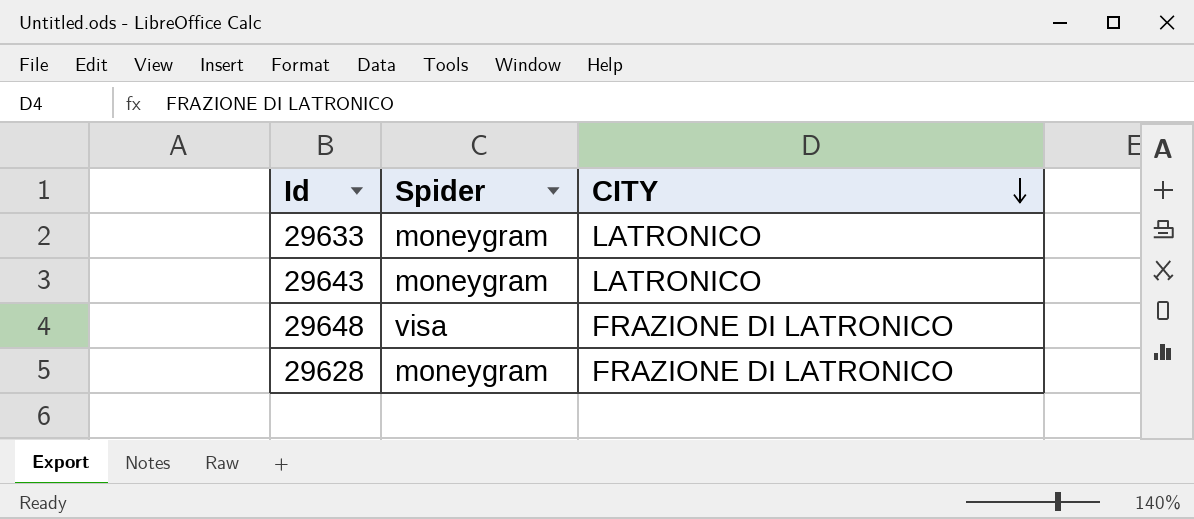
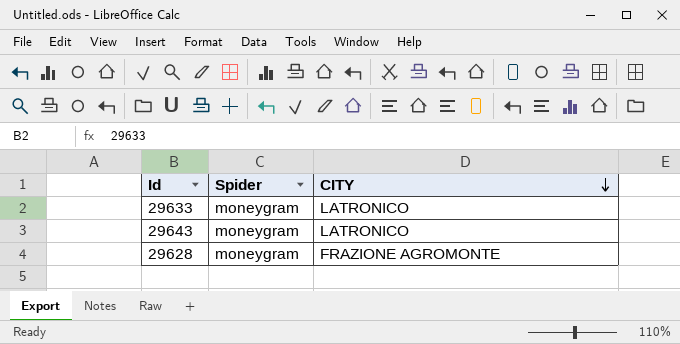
row 29648: visa | FRAZIONE DI LATRONICO -> none
29628 | CITY: FRAZIONE DI LATRONICO -> FRAZIONE AGROMONTE

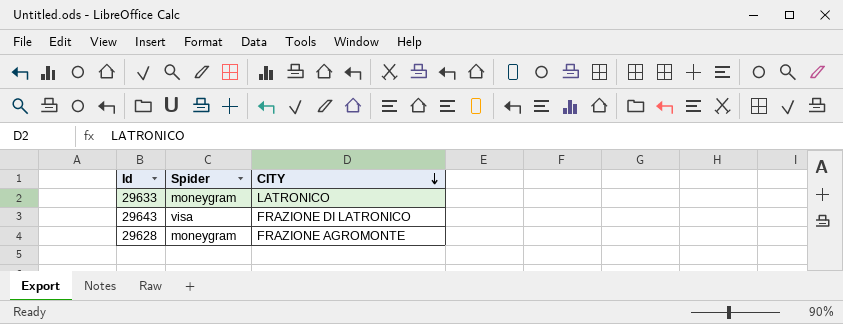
29643 | Spider: moneygram -> visa
29643 | CITY: LATRONICO -> FRAZIONE DI LATRONICO

